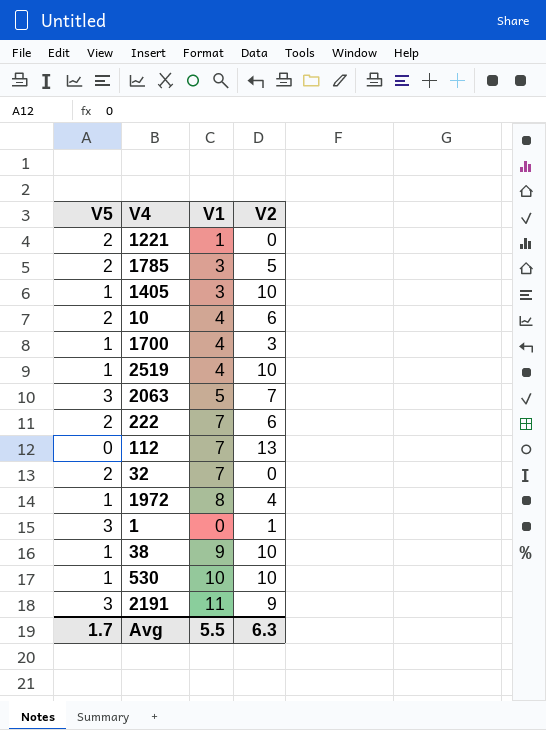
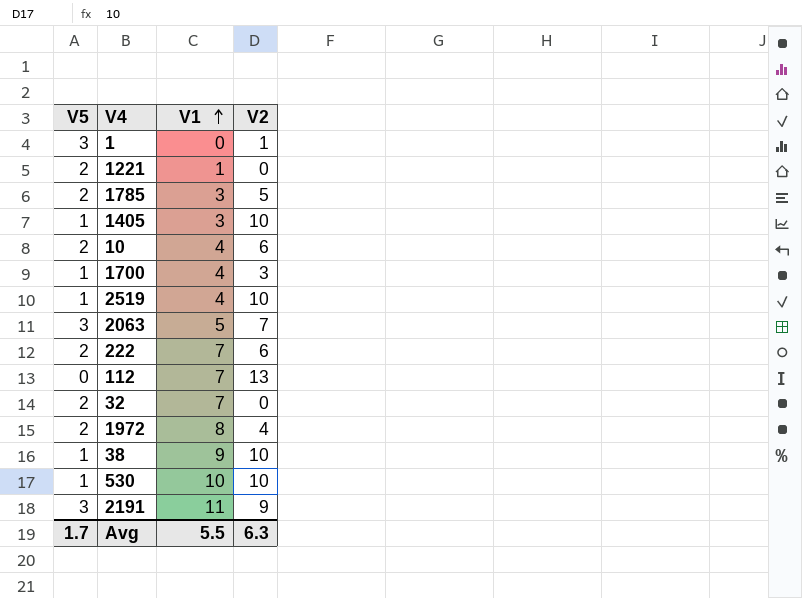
row order: none -> V1 ascending
1972 | V5: 1 -> 2

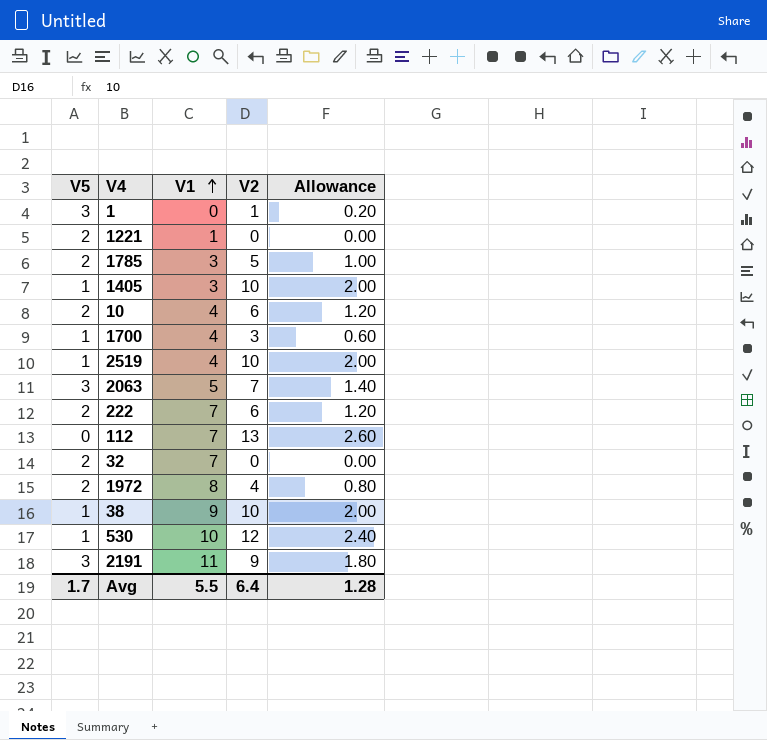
column Allowance | formula: none -> [V2] * 0.2
530 | V2: 10 -> 12
Avg | V2: 6.3 -> 6.4

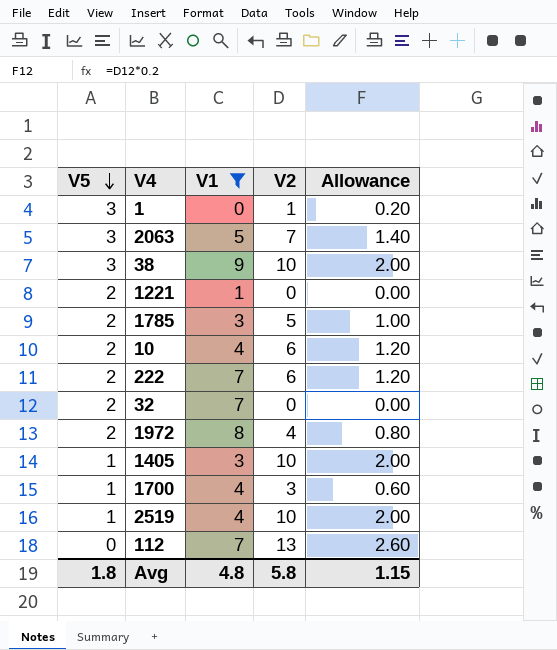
filter: none -> V1 <= 9
row order: V1 ascending -> V5 descending
38 | V5: 1 -> 3
Avg | V5: 1.7 -> 1.8
Avg | V1: 5.5 -> 4.8
Avg | V2: 6.4 -> 5.8
Avg | Allowance: 1.28 -> 1.15

